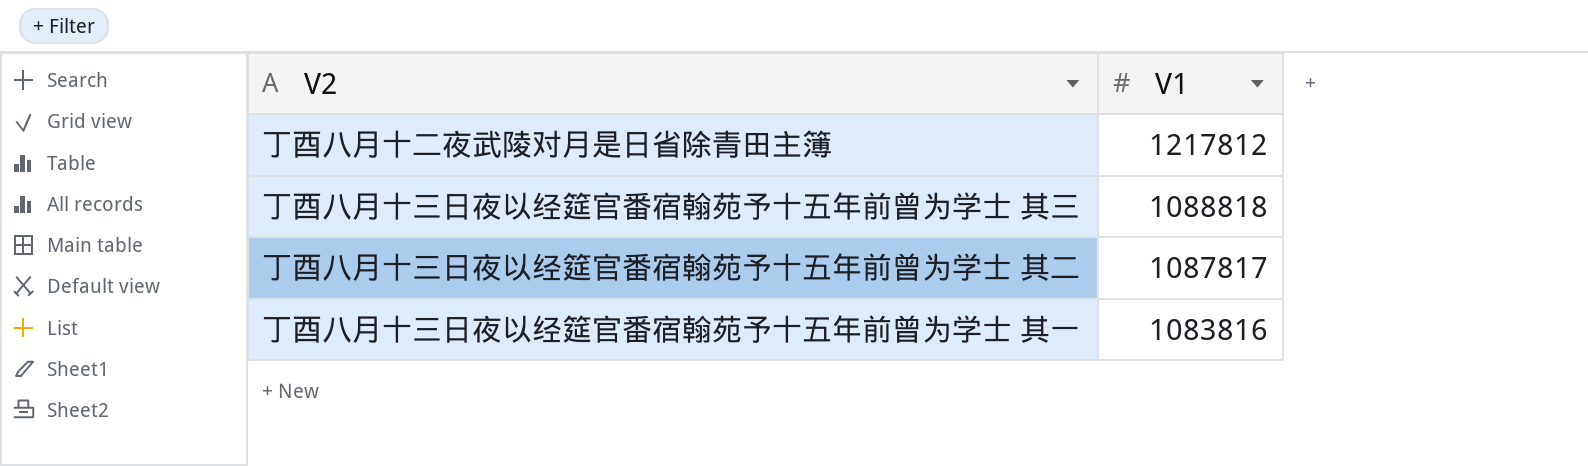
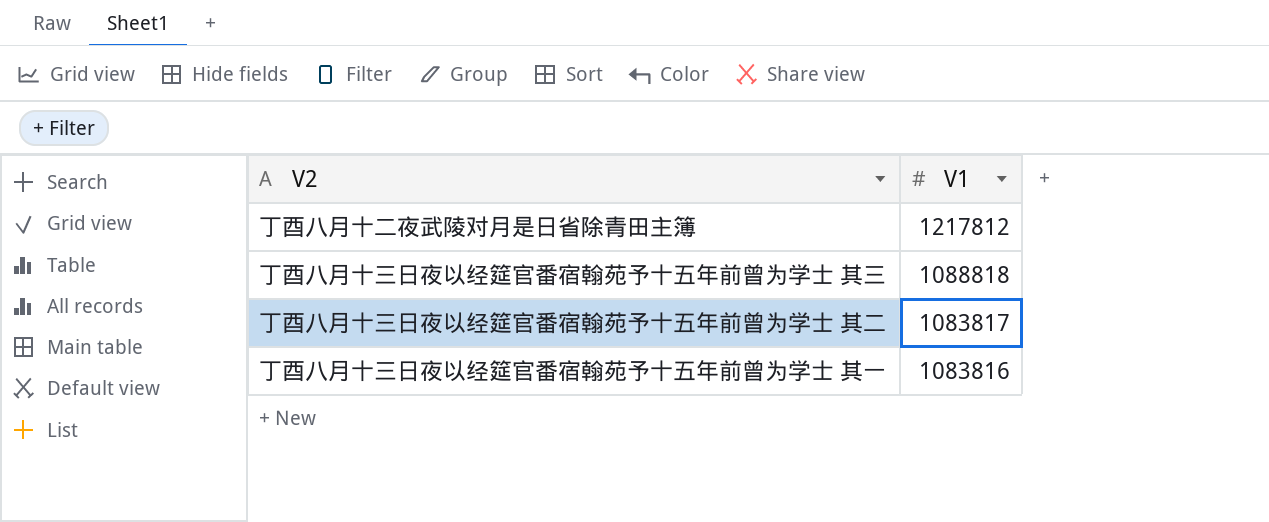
丁酉八月十三日夜以经筵官番宿翰苑予十五年前曾为学士 其二 | V1: 1087817 -> 1083817

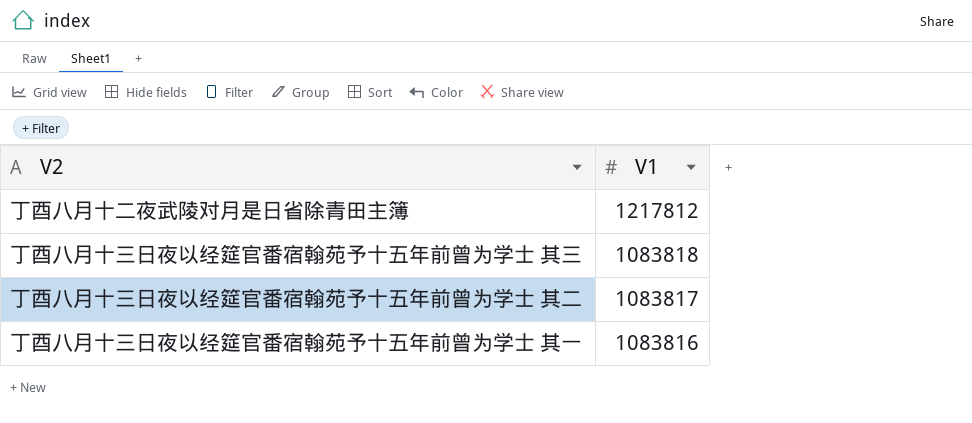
丁酉八月十三日夜以经筵官番宿翰苑予十五年前曾为学士 其三 | V1: 1088818 -> 1083818

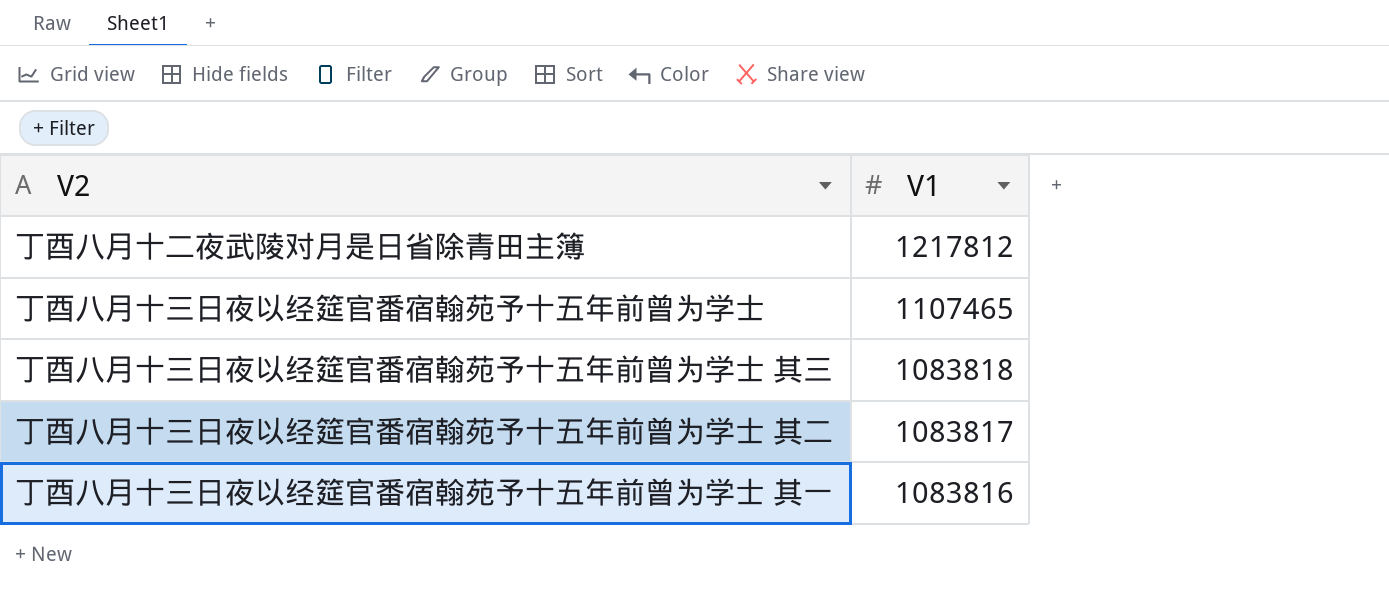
row 丁酉八月十三日夜以经筵官番宿翰苑予十五年前曾为学士: none -> 1107465

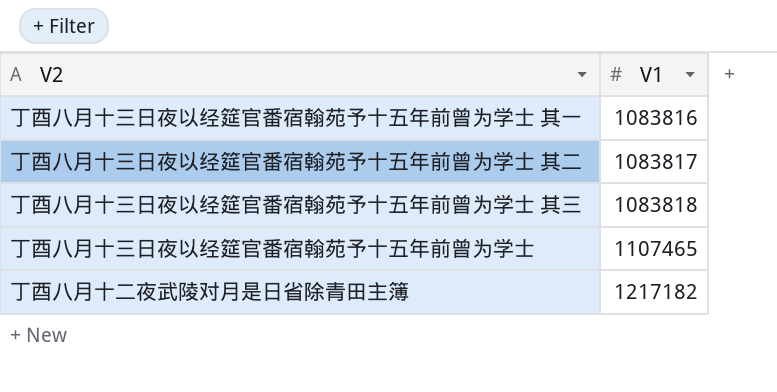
row order: V1 descending -> V1 ascending
丁酉八月十二夜武陵对月是日省除青田主簿 | V1: 1217812 -> 1217182

